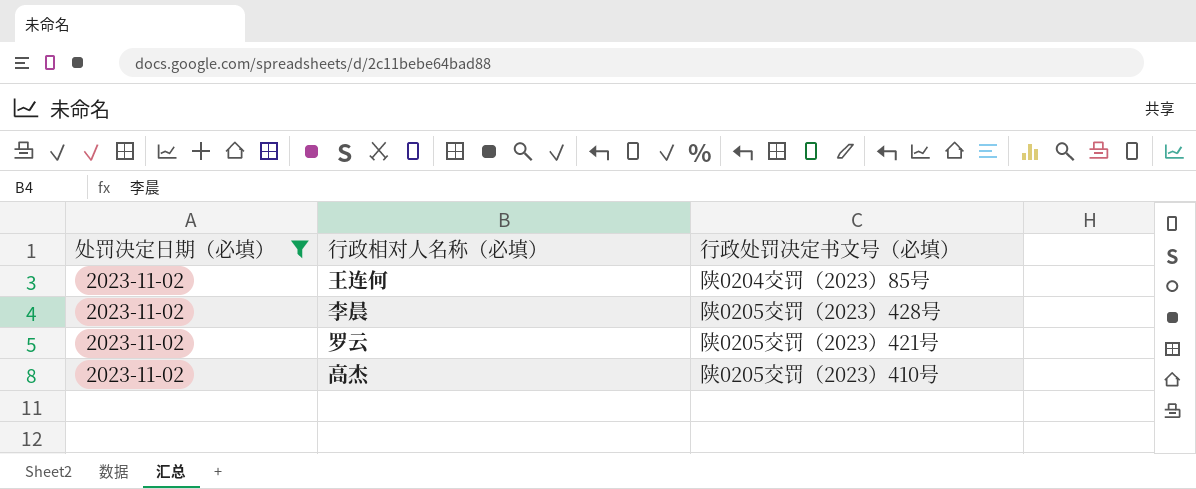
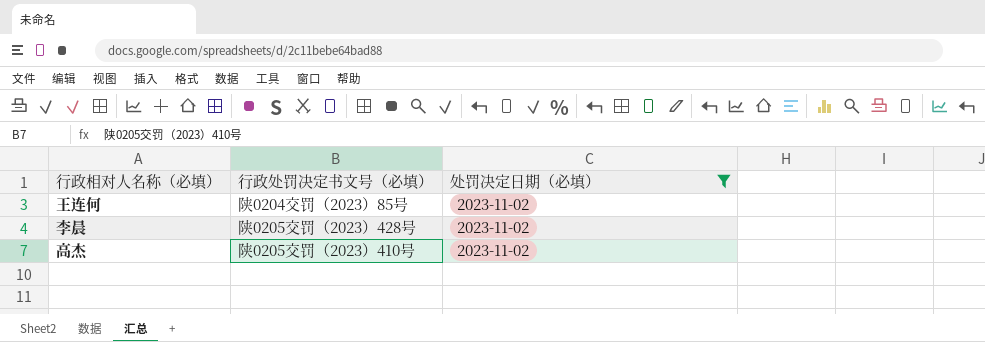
column 处罚决定日期（必填） | position: 1 -> 3
row 罗云: 2023-11-02 | 陕0205交罚（2023）421号 -> none

